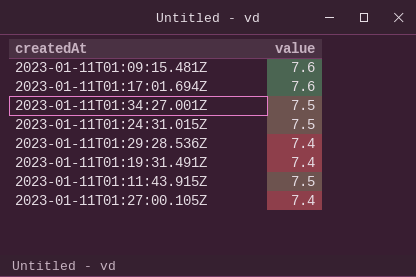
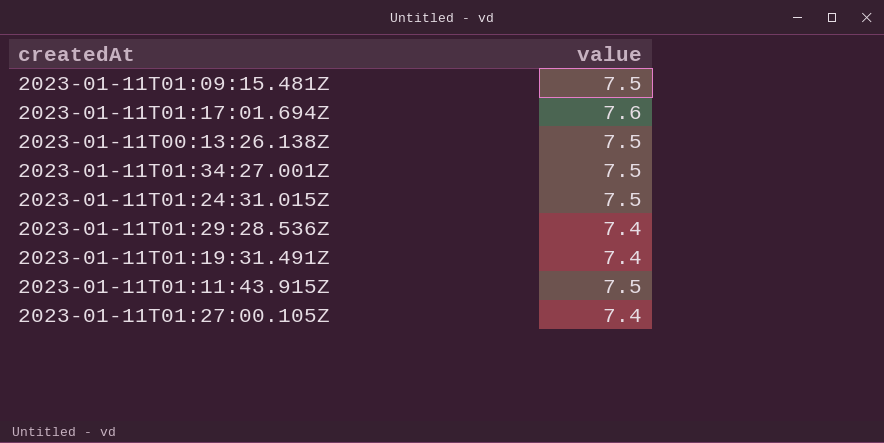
2023-01-11T01:09:15.481Z | value: 7.6 -> 7.5
row 2023-01-11T00:13:26.138Z: none -> 7.5

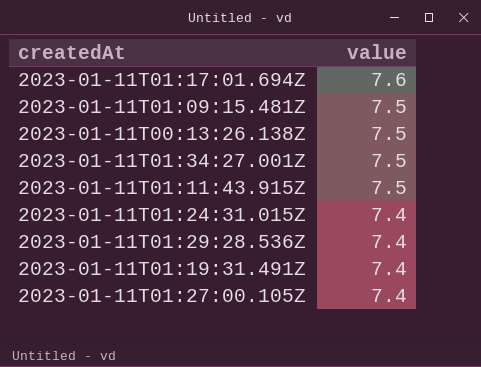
row order: none -> value descending
2023-01-11T01:24:31.015Z | value: 7.5 -> 7.4

